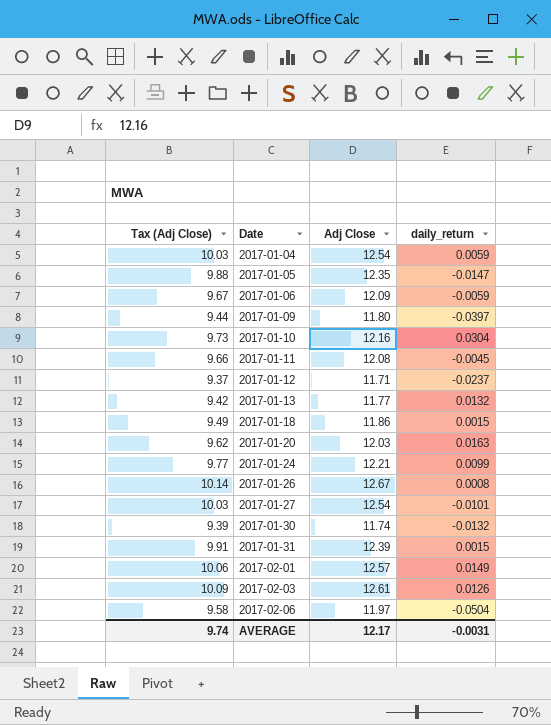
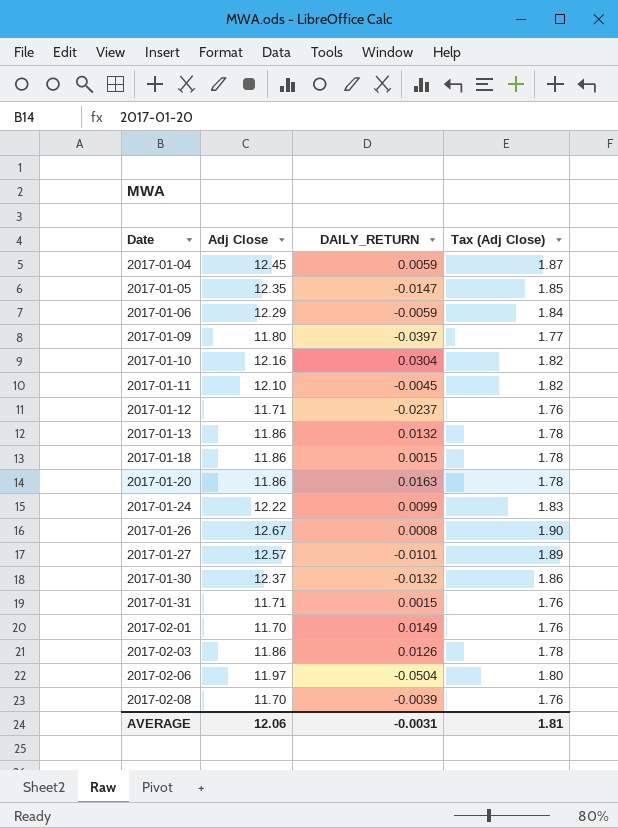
column name: daily_return -> DAILY_RETURN
column Tax (Adj Close) | formula: [Adj Close] * 0.8 -> [Adj Close] * 0.15
column Tax (Adj Close) | position: 1 -> 4
2017-01-04 | Adj Close: 12.54 -> 12.45
2017-01-06 | Adj Close: 12.09 -> 12.29
2017-01-11 | Adj Close: 12.08 -> 12.10
2017-01-13 | Adj Close: 11.77 -> 11.86
2017-01-20 | Adj Close: 12.03 -> 11.86
2017-01-24 | Adj Close: 12.21 -> 12.22
2017-01-27 | Adj Close: 12.54 -> 12.57
2017-01-30 | Adj Close: 11.74 -> 12.37
2017-01-31 | Adj Close: 12.39 -> 11.71
2017-02-01 | Adj Close: 12.57 -> 11.70
2017-02-03 | Adj Close: 12.61 -> 11.86
row 2017-02-08: none -> 11.70 | -0.0039 | 1.76
AVERAGE | Adj Close: 12.17 -> 12.06
AVERAGE | Tax (Adj Close): 9.74 -> 1.81

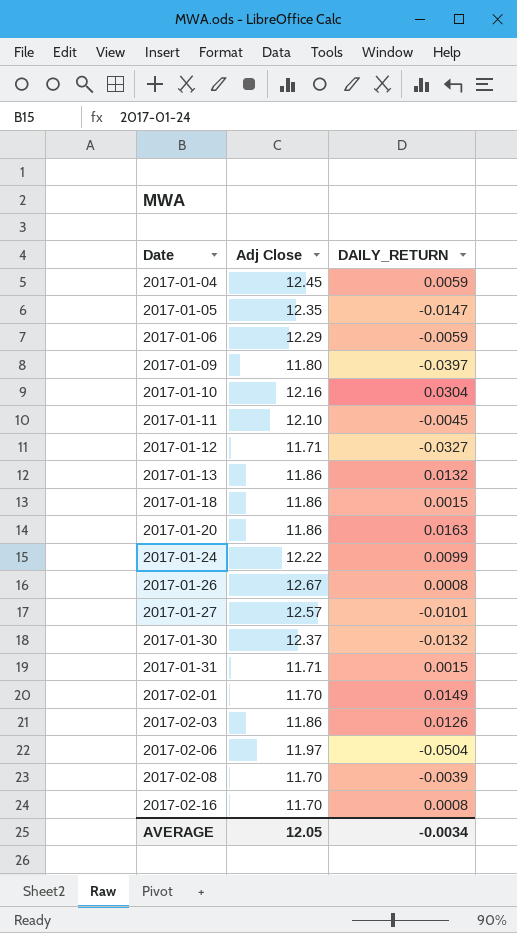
column Tax (Adj Close) | formula: [Adj Close] * 0.15 -> none
2017-01-12 | DAILY_RETURN: -0.0237 -> -0.0327
row 2017-02-16: none -> 11.70 | 0.0008
AVERAGE | Adj Close: 12.06 -> 12.05
AVERAGE | DAILY_RETURN: -0.0031 -> -0.0034

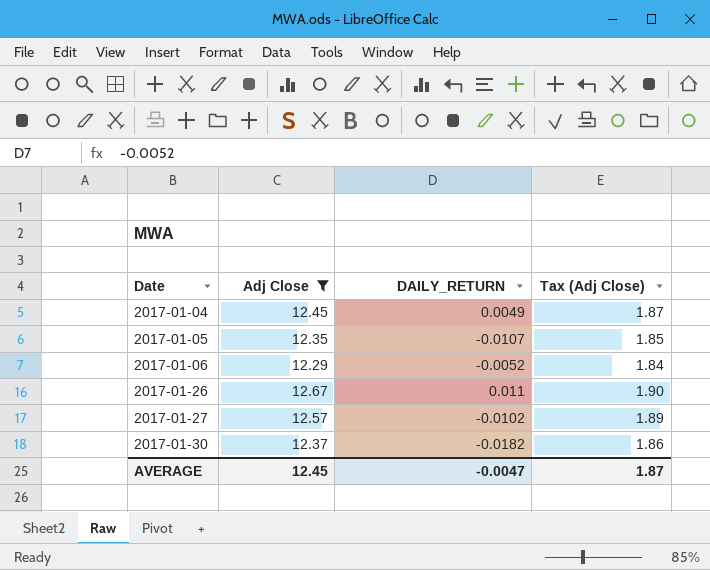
filter: none -> Adj Close >= 12.29
column Tax (Adj Close) | formula: none -> [Adj Close] * 0.15
2017-01-04 | DAILY_RETURN: 0.0059 -> 0.0049
2017-01-05 | DAILY_RETURN: -0.0147 -> -0.0107
2017-01-06 | DAILY_RETURN: -0.0059 -> -0.0052
2017-01-26 | DAILY_RETURN: 0.0008 -> 0.011
2017-01-27 | DAILY_RETURN: -0.0101 -> -0.0102
2017-01-30 | DAILY_RETURN: -0.0132 -> -0.0182
AVERAGE | Adj Close: 12.05 -> 12.45
AVERAGE | DAILY_RETURN: -0.0034 -> -0.0047

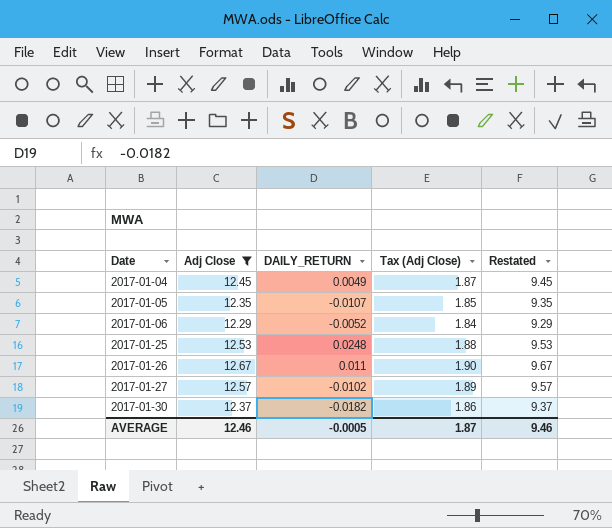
column Restated | formula: none -> [Adj Close] - 3
row 2017-01-25: none -> 12.53 | 0.0248 | 1.88 | 9.53
AVERAGE | Adj Close: 12.45 -> 12.46
AVERAGE | DAILY_RETURN: -0.0047 -> -0.0005

